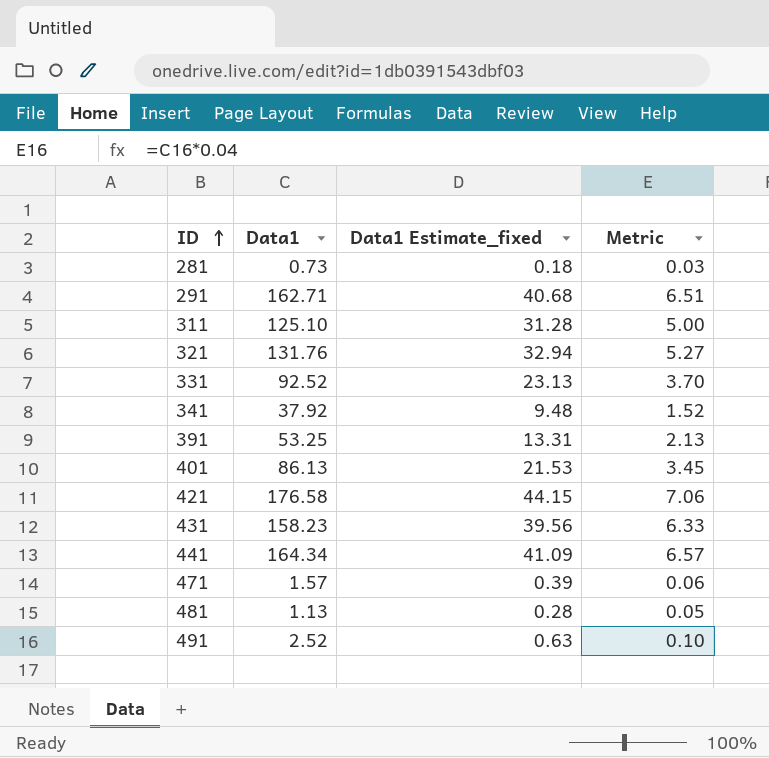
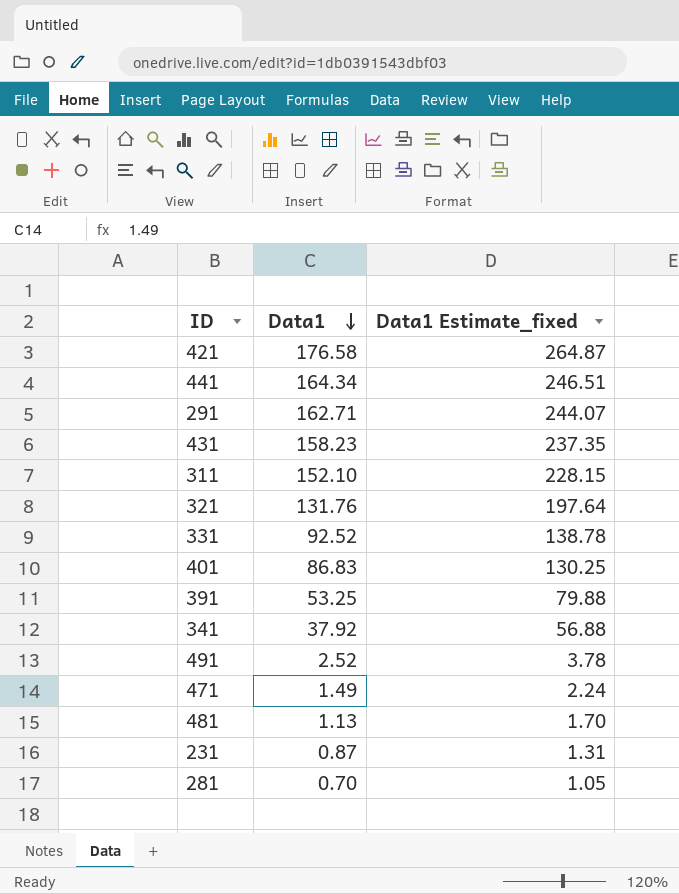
row order: ID ascending -> Data1 descending
column Metric | formula: [Data1] * 0.04 -> none
column Data1 Estimate_fixed | formula: [Data1] * 0.25 -> [Data1] * 1.5
311 | Data1: 125.10 -> 152.10
401 | Data1: 86.13 -> 86.83
471 | Data1: 1.57 -> 1.49
row 231: none -> 0.87 | 1.31
281 | Data1: 0.73 -> 0.70

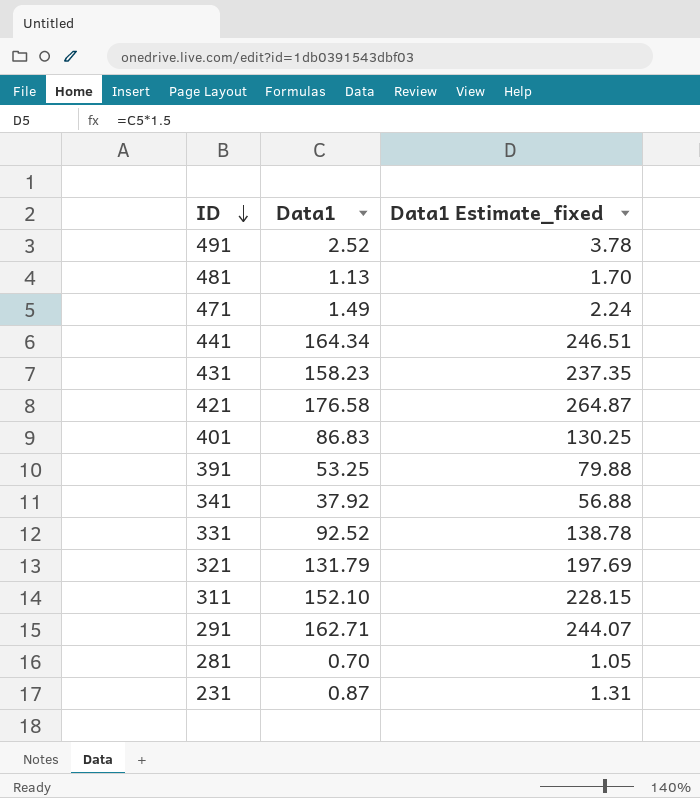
row order: Data1 descending -> ID descending
321 | Data1: 131.76 -> 131.79
321 | Data1 Estimate_fixed: 197.64 -> 197.69

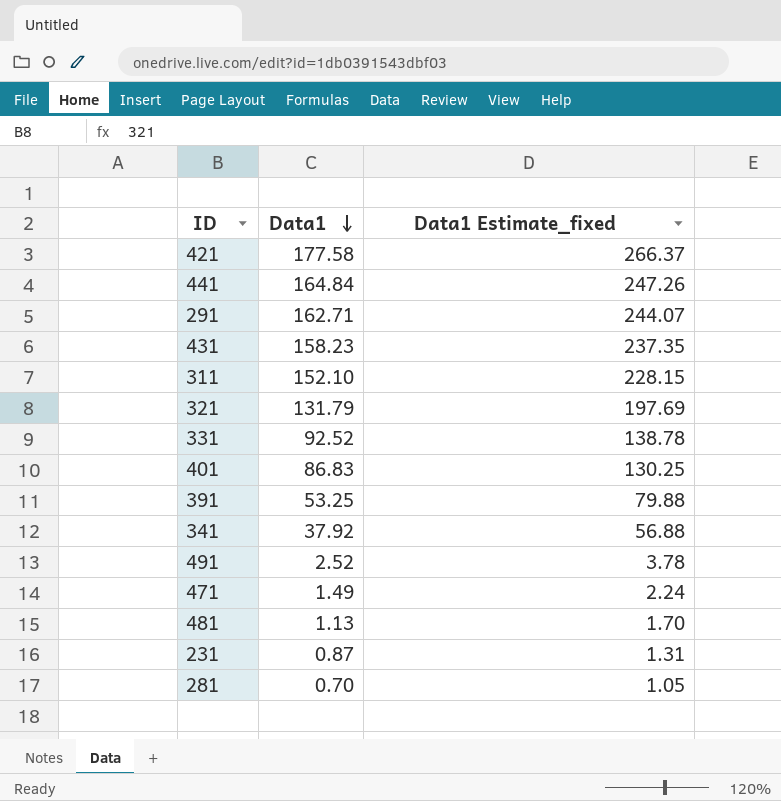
row order: ID descending -> Data1 descending
421 | Data1: 176.58 -> 177.58
421 | Data1 Estimate_fixed: 264.87 -> 266.37
441 | Data1: 164.34 -> 164.84
441 | Data1 Estimate_fixed: 246.51 -> 247.26

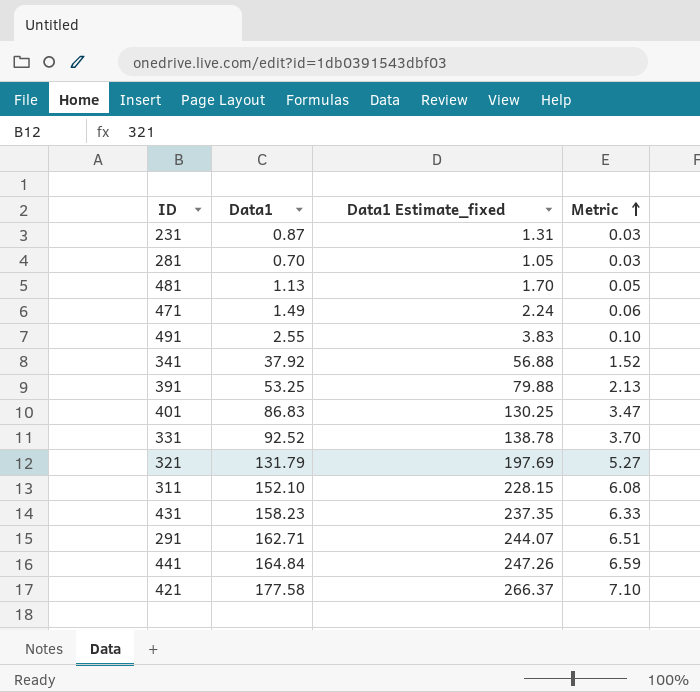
row order: Data1 descending -> Metric ascending
column Metric | formula: none -> [Data1] * 0.04
491 | Data1: 2.52 -> 2.55
491 | Data1 Estimate_fixed: 3.78 -> 3.83

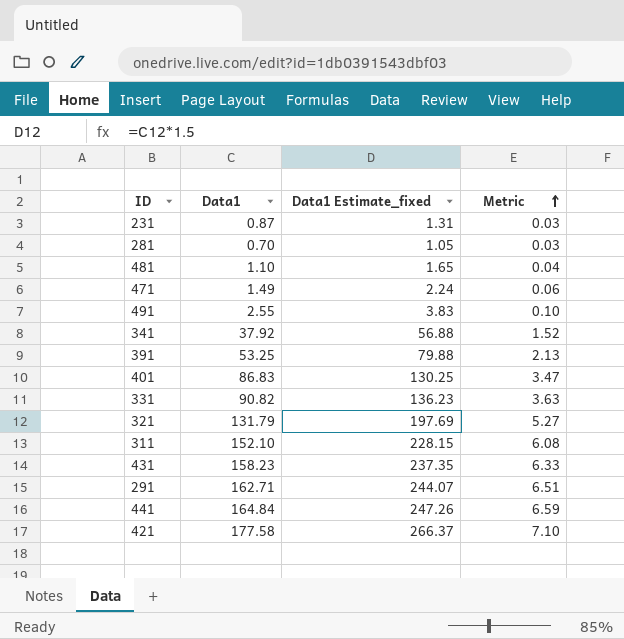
481 | Data1: 1.13 -> 1.10
481 | Data1 Estimate_fixed: 1.70 -> 1.65
481 | Metric: 0.05 -> 0.04
331 | Data1: 92.52 -> 90.82
331 | Data1 Estimate_fixed: 138.78 -> 136.23
331 | Metric: 3.70 -> 3.63

